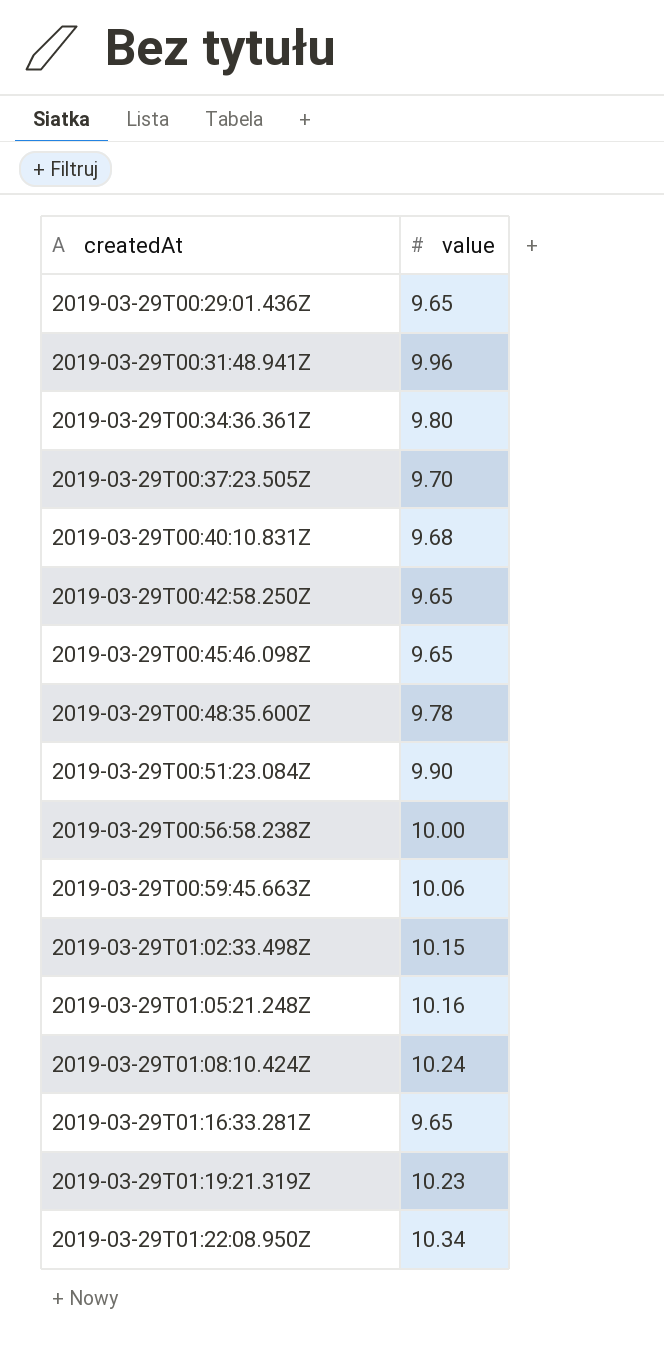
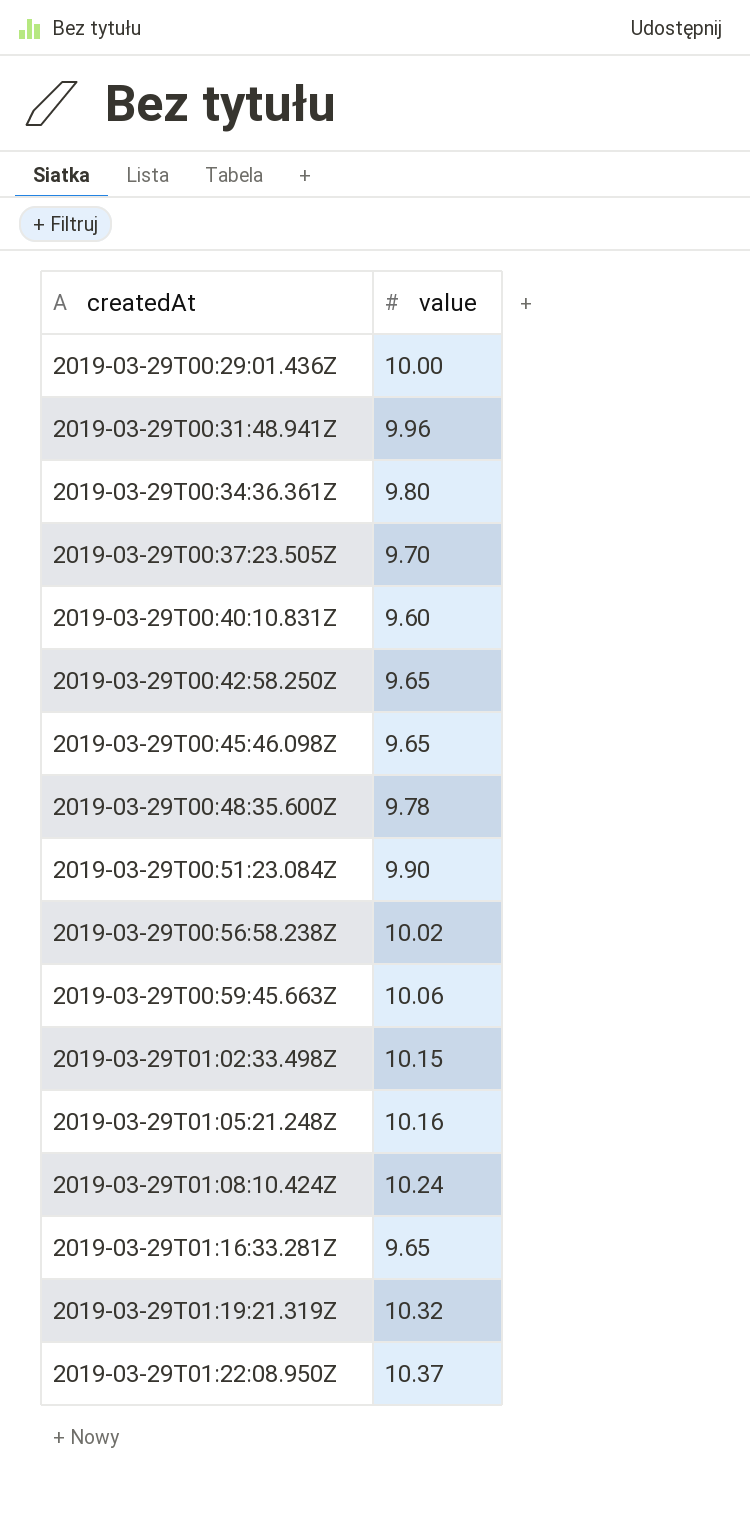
2019-03-29T00:29:01.436Z | value: 9.65 -> 10.00
2019-03-29T00:40:10.831Z | value: 9.68 -> 9.60
2019-03-29T00:56:58.238Z | value: 10.00 -> 10.02
2019-03-29T01:19:21.319Z | value: 10.23 -> 10.32
2019-03-29T01:22:08.950Z | value: 10.34 -> 10.37

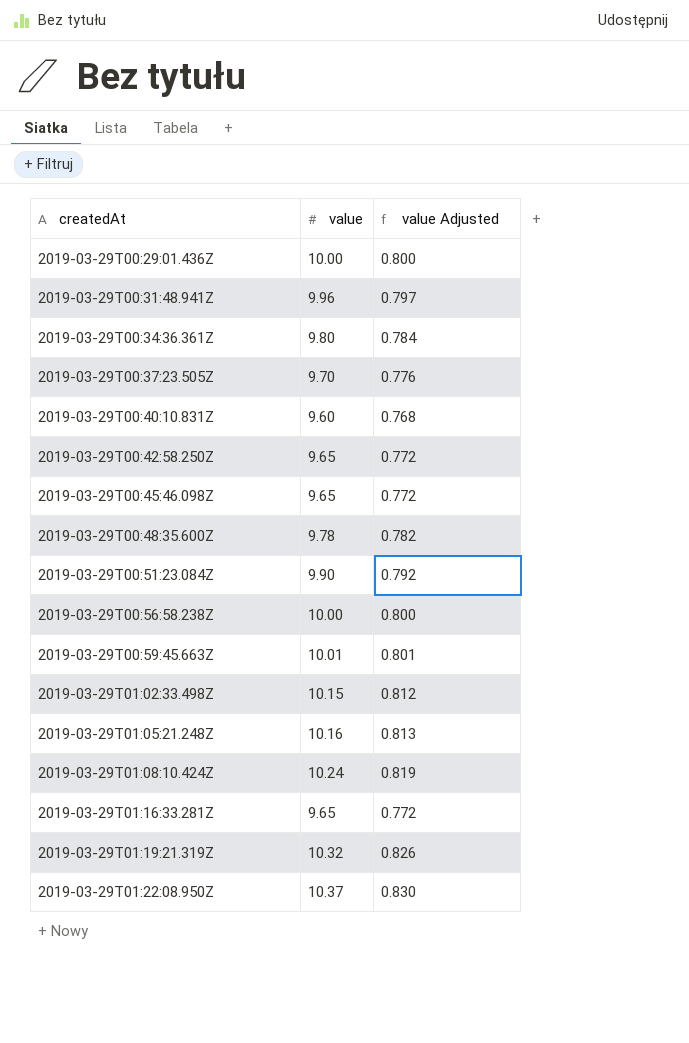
column value Adjusted | formula: none -> [value] * 0.08
2019-03-29T00:56:58.238Z | value: 10.02 -> 10.00
2019-03-29T00:59:45.663Z | value: 10.06 -> 10.01

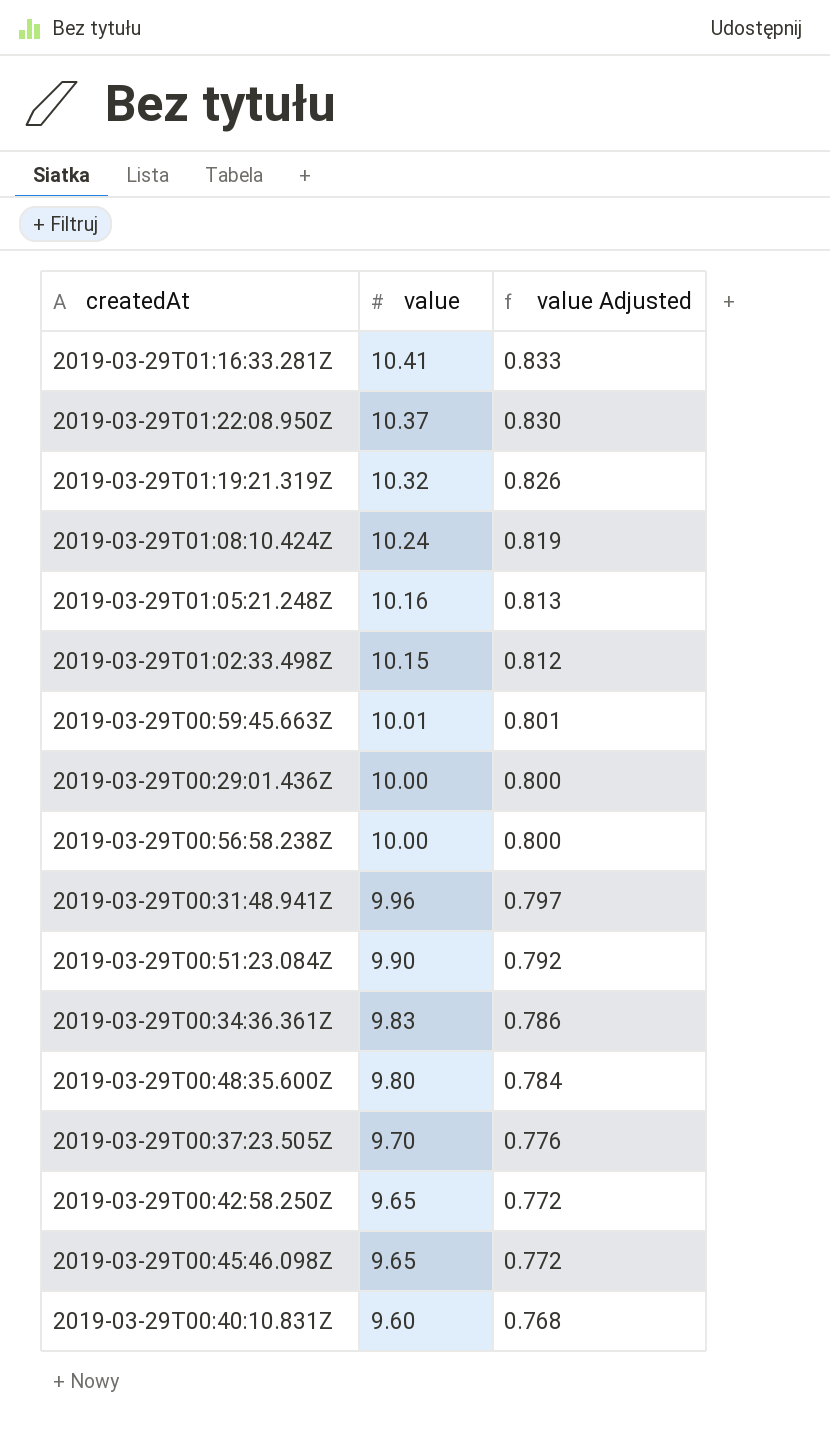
row order: createdAt ascending -> value descending
2019-03-29T01:16:33.281Z | value: 9.65 -> 10.41
2019-03-29T01:16:33.281Z | value Adjusted: 0.772 -> 0.833
2019-03-29T00:34:36.361Z | value: 9.80 -> 9.83
2019-03-29T00:34:36.361Z | value Adjusted: 0.784 -> 0.786
2019-03-29T00:48:35.600Z | value: 9.78 -> 9.80
2019-03-29T00:48:35.600Z | value Adjusted: 0.782 -> 0.784

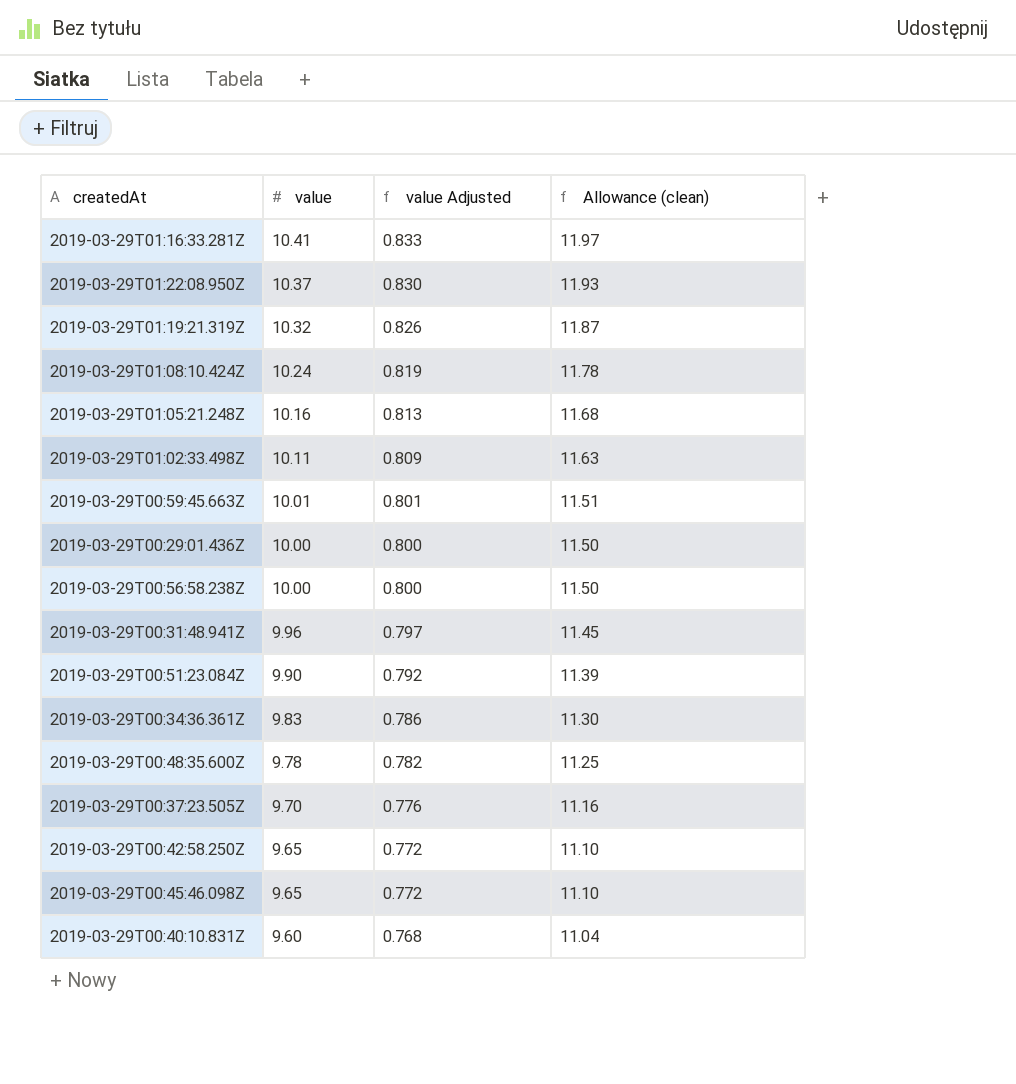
column Allowance (clean) | formula: none -> [value] * 1.15
2019-03-29T01:02:33.498Z | value: 10.15 -> 10.11
2019-03-29T01:02:33.498Z | value Adjusted: 0.812 -> 0.809
2019-03-29T00:48:35.600Z | value: 9.80 -> 9.78
2019-03-29T00:48:35.600Z | value Adjusted: 0.784 -> 0.782

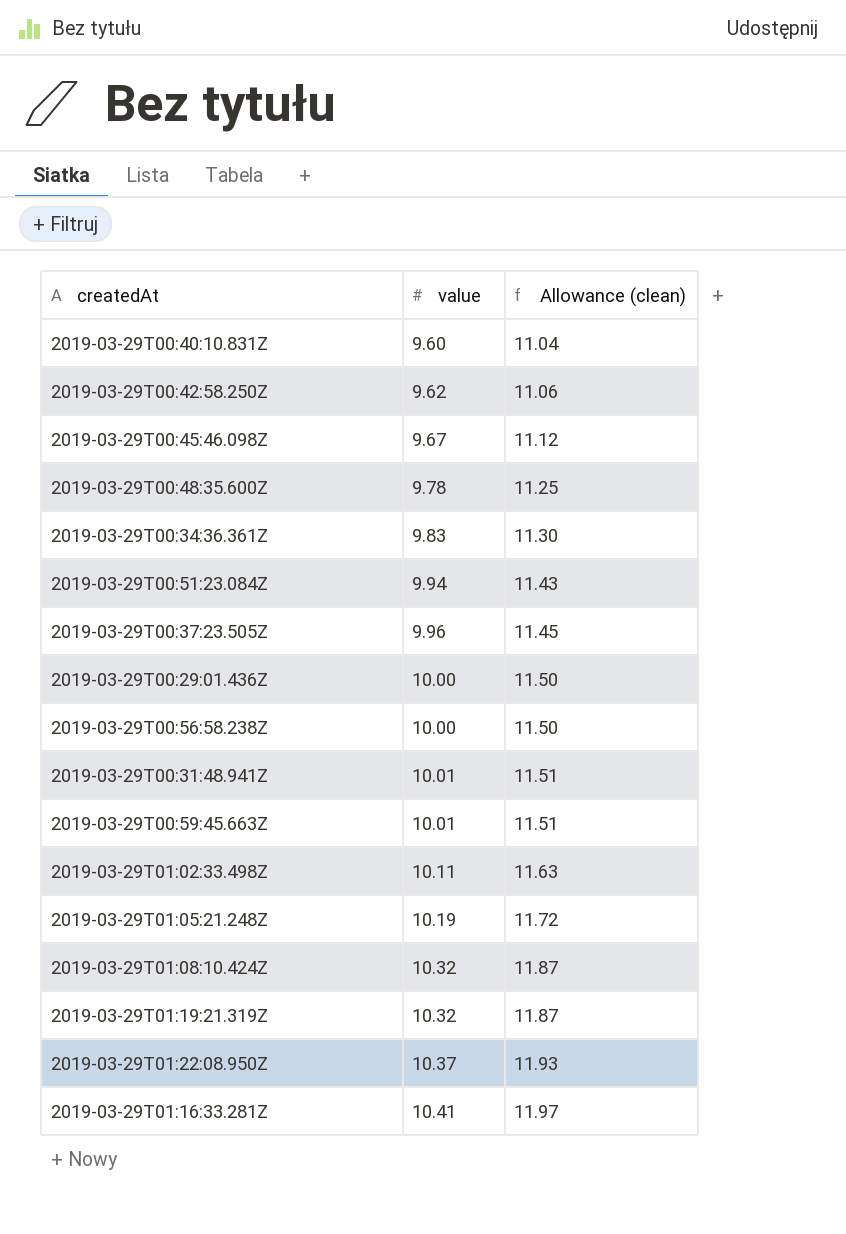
row order: value descending -> value ascending
column value Adjusted | formula: [value] * 0.08 -> none
2019-03-29T00:42:58.250Z | value: 9.65 -> 9.62
2019-03-29T00:42:58.250Z | Allowance (clean): 11.10 -> 11.06
2019-03-29T00:45:46.098Z | value: 9.65 -> 9.67
2019-03-29T00:45:46.098Z | Allowance (clean): 11.10 -> 11.12
2019-03-29T00:51:23.084Z | value: 9.90 -> 9.94
2019-03-29T00:51:23.084Z | Allowance (clean): 11.39 -> 11.43
2019-03-29T00:37:23.505Z | value: 9.70 -> 9.96
2019-03-29T00:37:23.505Z | Allowance (clean): 11.16 -> 11.45
2019-03-29T00:31:48.941Z | value: 9.96 -> 10.01
2019-03-29T00:31:48.941Z | Allowance (clean): 11.45 -> 11.51
2019-03-29T01:05:21.248Z | value: 10.16 -> 10.19
2019-03-29T01:05:21.248Z | Allowance (clean): 11.68 -> 11.72
2019-03-29T01:08:10.424Z | value: 10.24 -> 10.32
2019-03-29T01:08:10.424Z | Allowance (clean): 11.78 -> 11.87

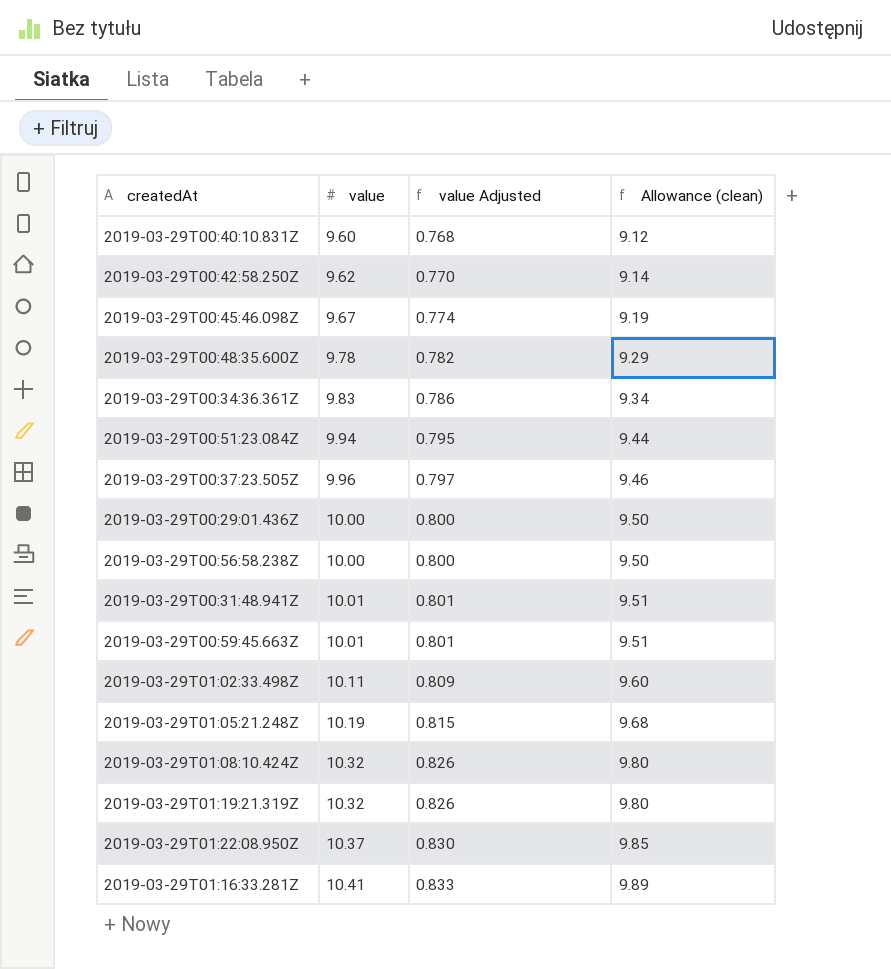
column value Adjusted | formula: none -> [value] * 0.08
column Allowance (clean) | formula: [value] * 1.15 -> [value] * 0.95

